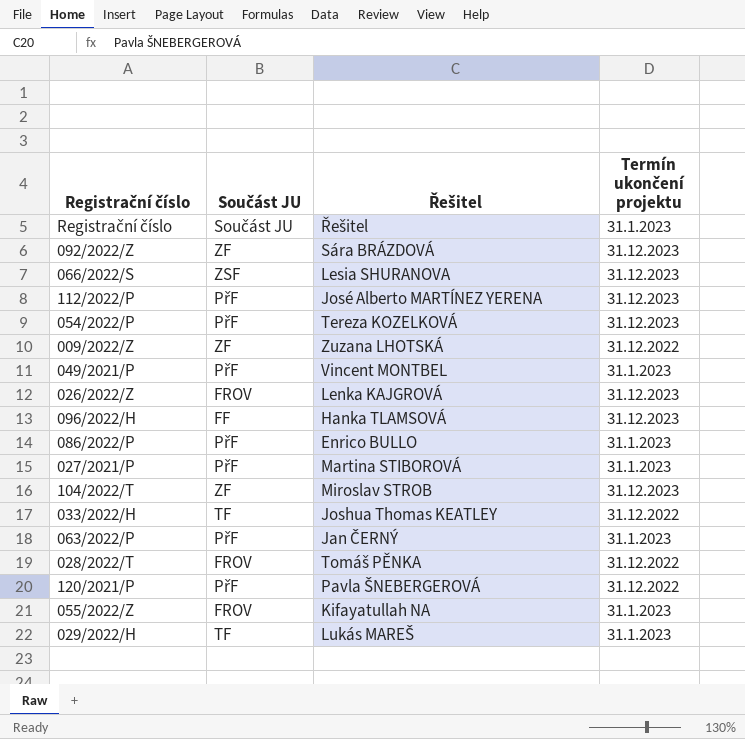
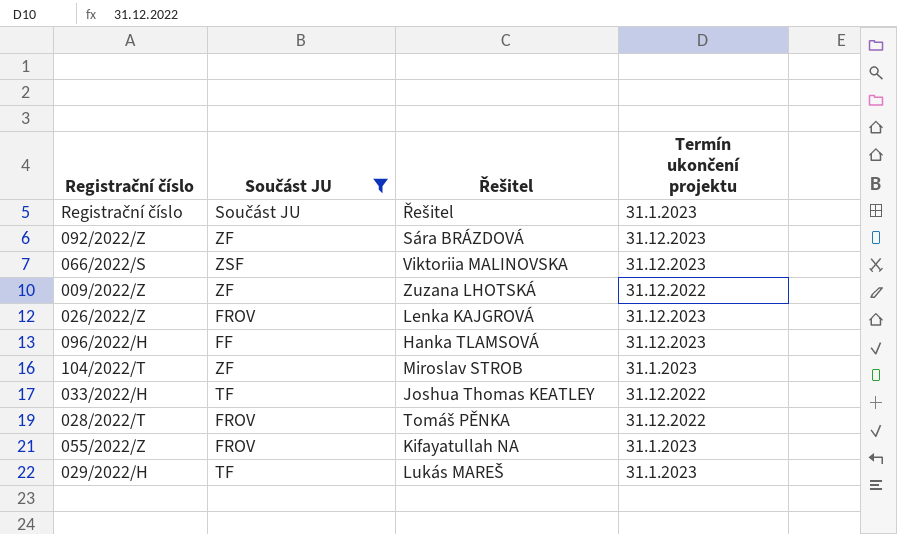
filter: none -> Součást JU != PřF
066/2022/S | Řešitel: Lesia SHURANOVA -> Viktoriia MALINOVSKA
104/2022/T | Termín ukončení projektu: 31.12.2023 -> 31.1.2023

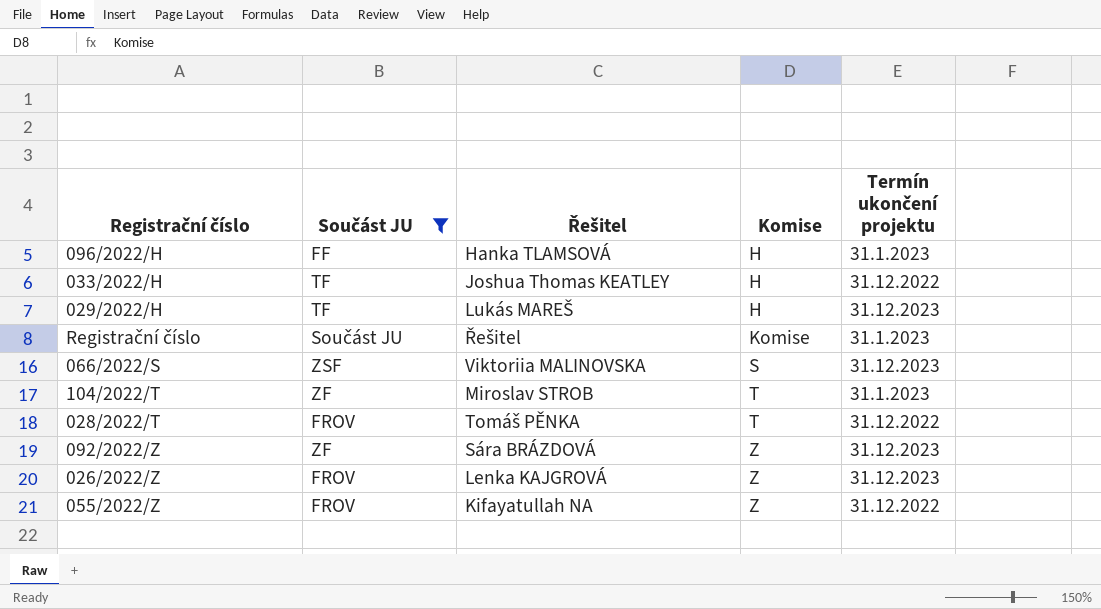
row order: none -> Komise ascending
column Komise | position: none -> 4
row 009/2022/Z: ZF | Zuzana LHOTSKÁ | 31.12.2022 -> none
096/2022/H | Termín ukončení projektu: 31.12.2023 -> 31.1.2023
029/2022/H | Termín ukončení projektu: 31.1.2023 -> 31.12.2023
055/2022/Z | Termín ukončení projektu: 31.1.2023 -> 31.12.2022

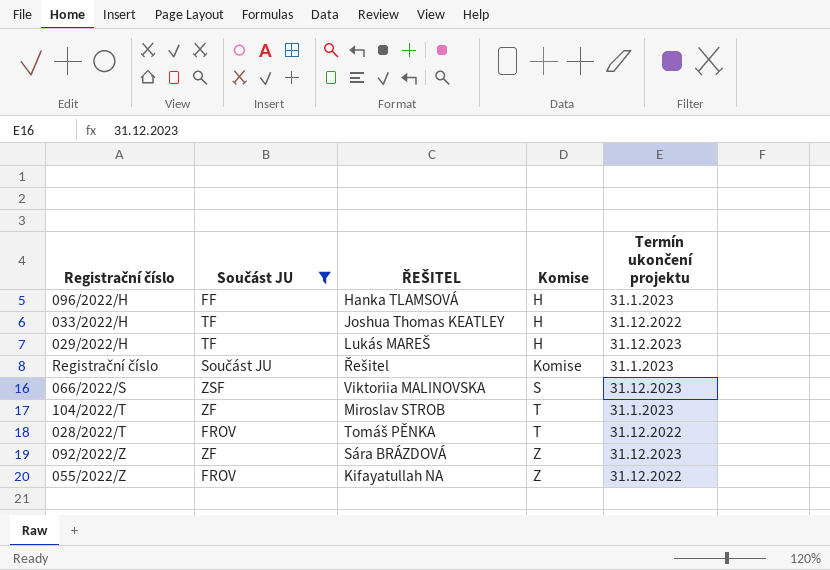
column name: Řešitel -> ŘEŠITEL
row 026/2022/Z: FROV | Lenka KAJGROVÁ | Z | 31.12.2023 -> none

